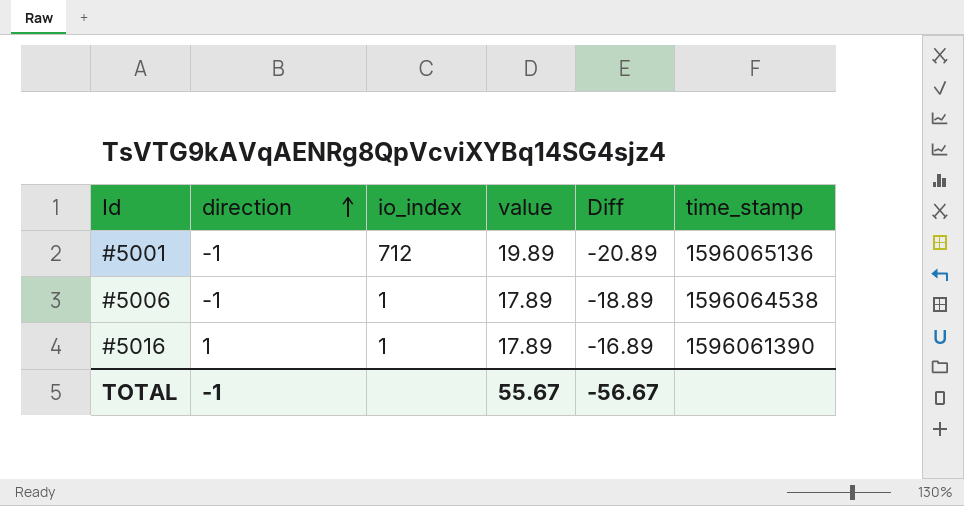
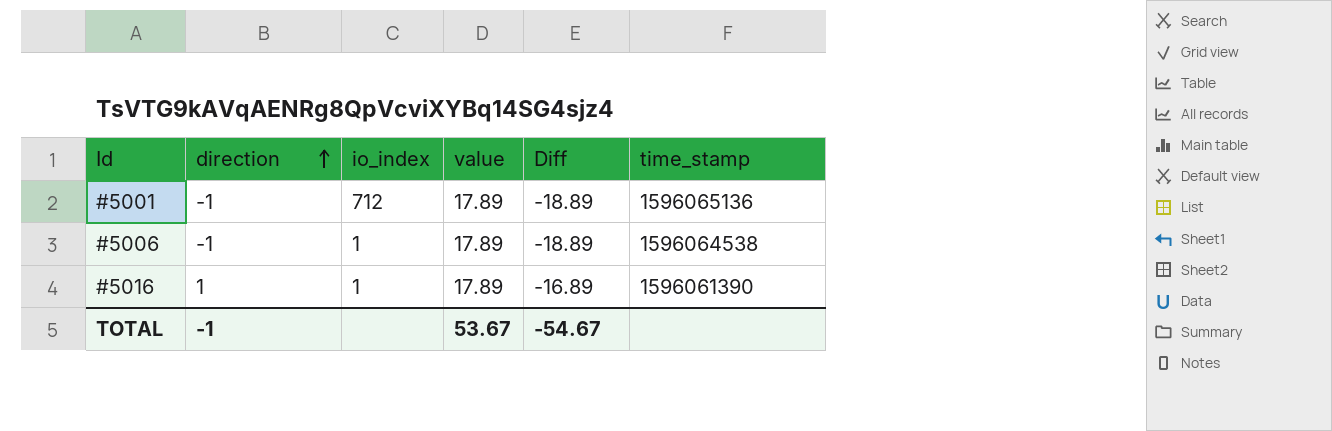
#5001 | value: 19.89 -> 17.89
#5001 | Diff: -20.89 -> -18.89
TOTAL | value: 55.67 -> 53.67
TOTAL | Diff: -56.67 -> -54.67

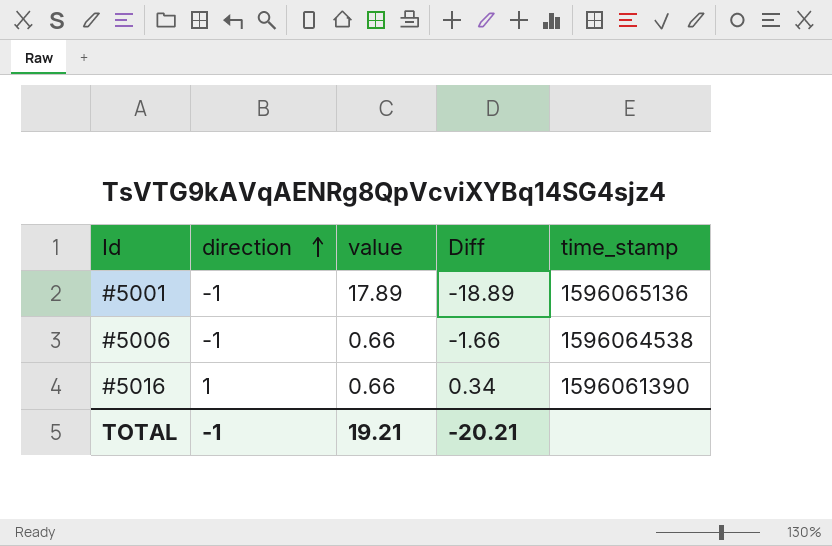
column io_index | position: 3 -> none
#5006 | value: 17.89 -> 0.66
#5006 | Diff: -18.89 -> -1.66
#5016 | value: 17.89 -> 0.66
#5016 | Diff: -16.89 -> 0.34
TOTAL | value: 53.67 -> 19.21
TOTAL | Diff: -54.67 -> -20.21

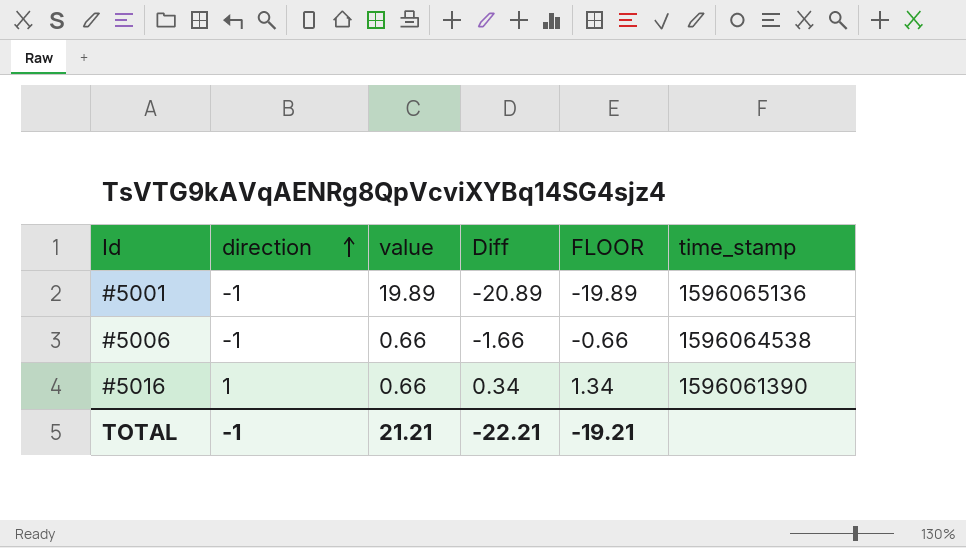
column FLOOR | formula: none -> [Diff] + 1
#5001 | value: 17.89 -> 19.89
#5001 | Diff: -18.89 -> -20.89
TOTAL | value: 19.21 -> 21.21
TOTAL | Diff: -20.21 -> -22.21

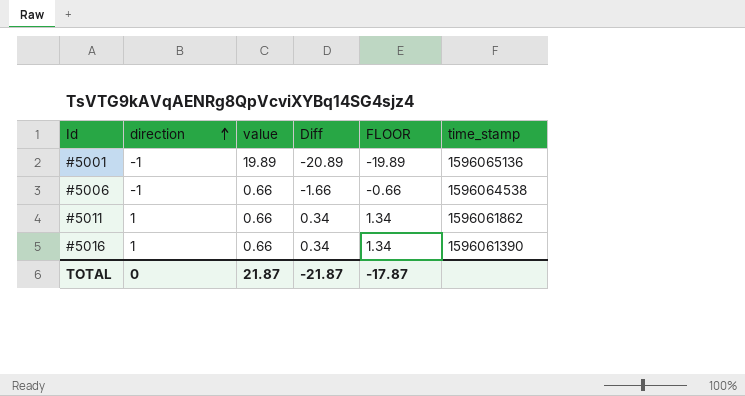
row #5011: none -> 1 | 0.66 | 0.34 | 1.34 | 1596061862
TOTAL | direction: -1 -> 0
TOTAL | value: 21.21 -> 21.87
TOTAL | Diff: -22.21 -> -21.87
TOTAL | FLOOR: -19.21 -> -17.87

